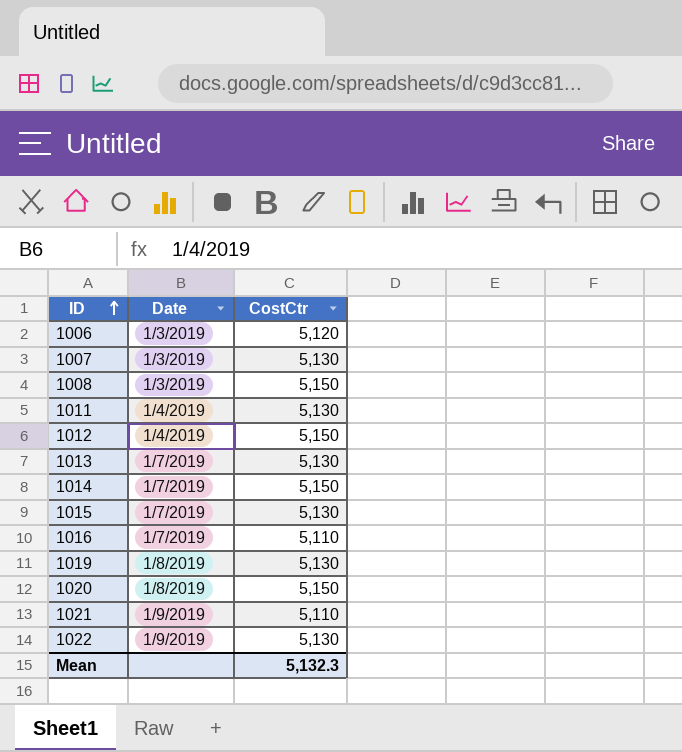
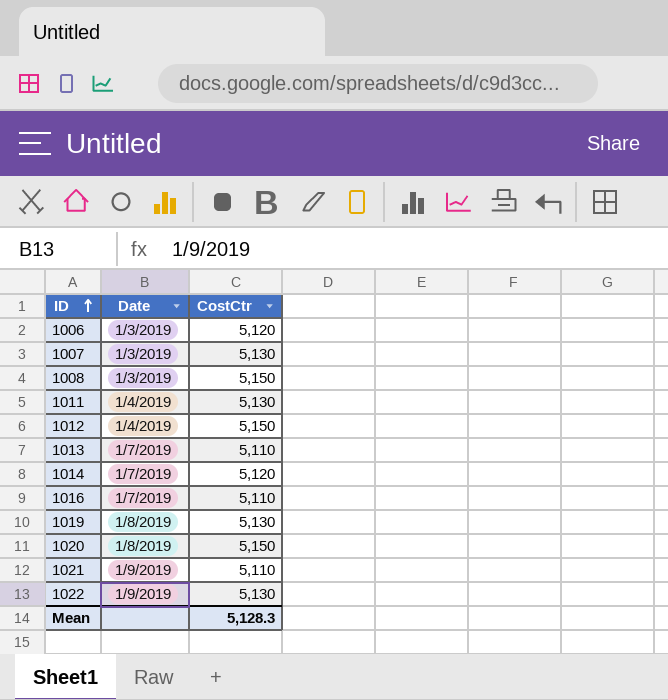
row 1015: 1/7/2019 | 5,130 -> none
1013 | CostCtr: 5,130 -> 5,110
1014 | CostCtr: 5,150 -> 5,120
Mean | CostCtr: 5,132.3 -> 5,128.3

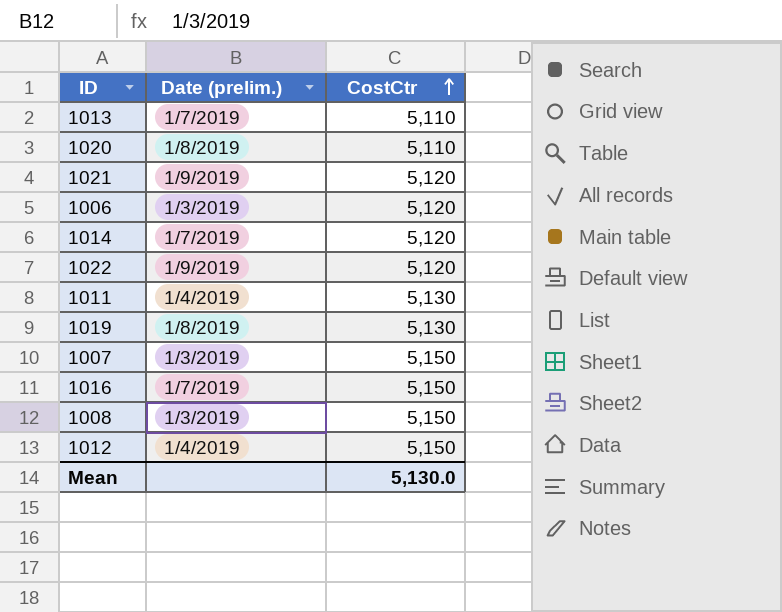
row order: ID ascending -> CostCtr ascending
column name: Date -> Date (prelim.)
1020 | CostCtr: 5,150 -> 5,110
1021 | CostCtr: 5,110 -> 5,120
1022 | CostCtr: 5,130 -> 5,120
1007 | CostCtr: 5,130 -> 5,150
1016 | CostCtr: 5,110 -> 5,150
Mean | CostCtr: 5,128.3 -> 5,130.0

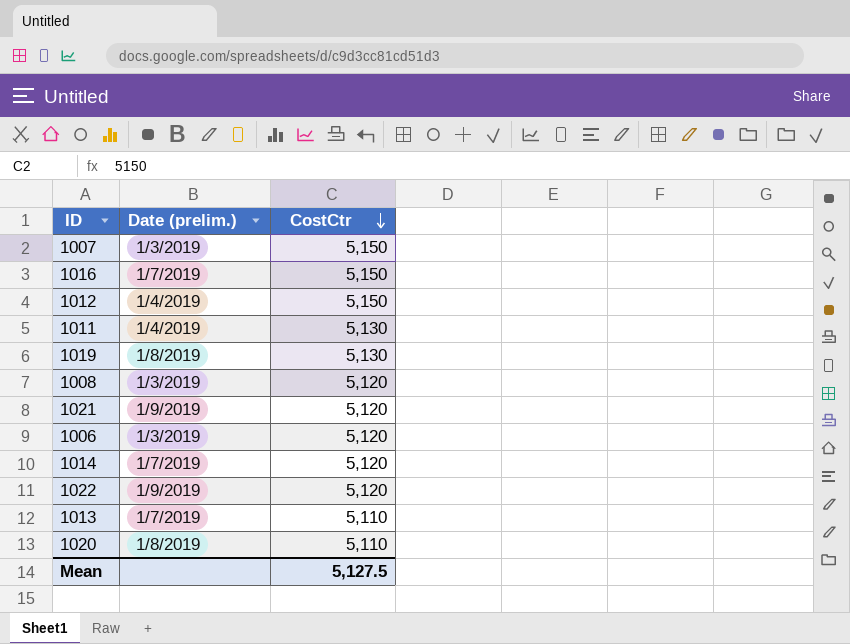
row order: CostCtr ascending -> CostCtr descending
1008 | CostCtr: 5,150 -> 5,120
Mean | CostCtr: 5,130.0 -> 5,127.5

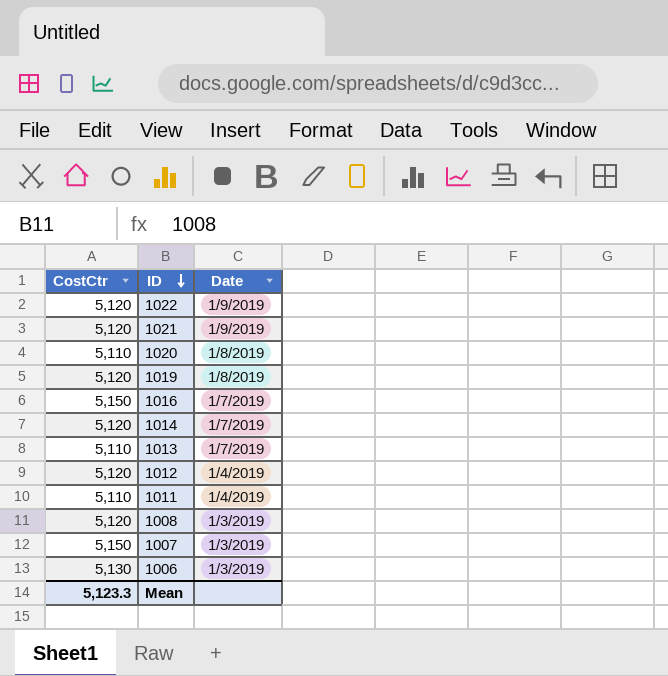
row order: CostCtr descending -> ID descending
column CostCtr | position: 3 -> 1
column name: Date (prelim.) -> Date
1019 | CostCtr: 5,130 -> 5,120
1012 | CostCtr: 5,150 -> 5,120
1011 | CostCtr: 5,130 -> 5,110
1006 | CostCtr: 5,120 -> 5,130
Mean | CostCtr: 5,127.5 -> 5,123.3

